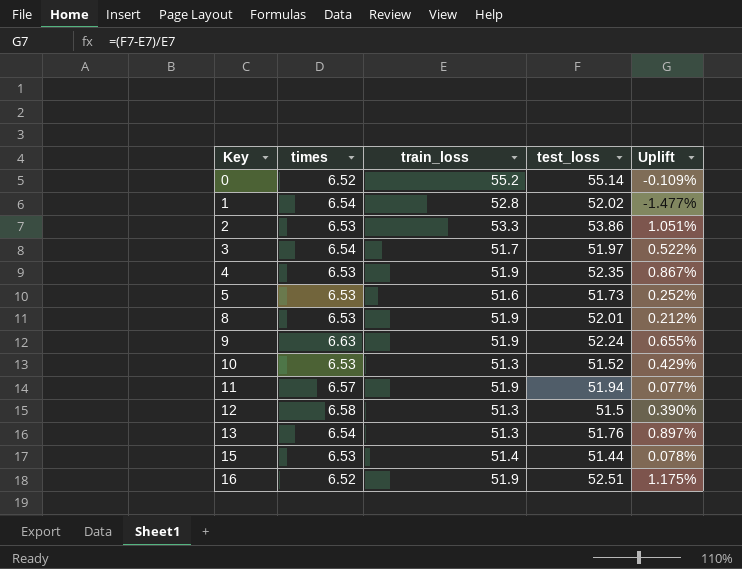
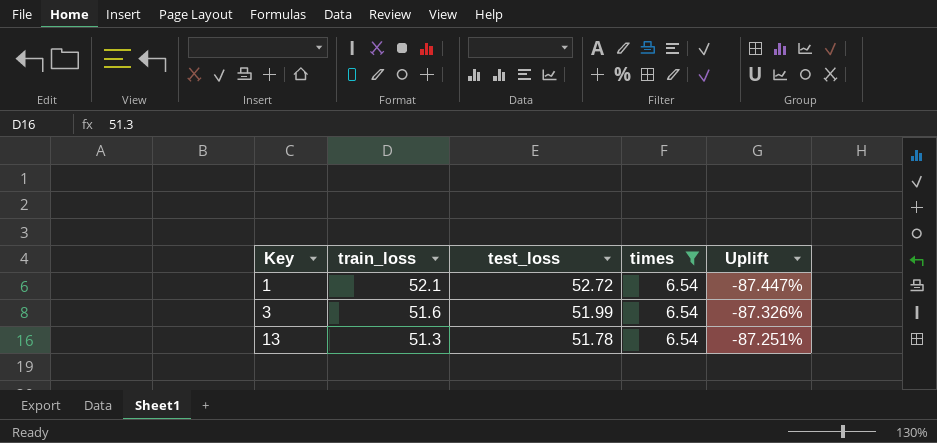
filter: none -> times = 6.54
column times | position: 2 -> 4
column Uplift | formula: ([test_loss] - [train_loss]) / [train_loss] -> ([times] - [train_loss]) / [train_loss]
1 | train_loss: 52.8 -> 52.1
1 | test_loss: 52.02 -> 52.72
3 | train_loss: 51.7 -> 51.6
3 | test_loss: 51.97 -> 51.99
13 | test_loss: 51.76 -> 51.78

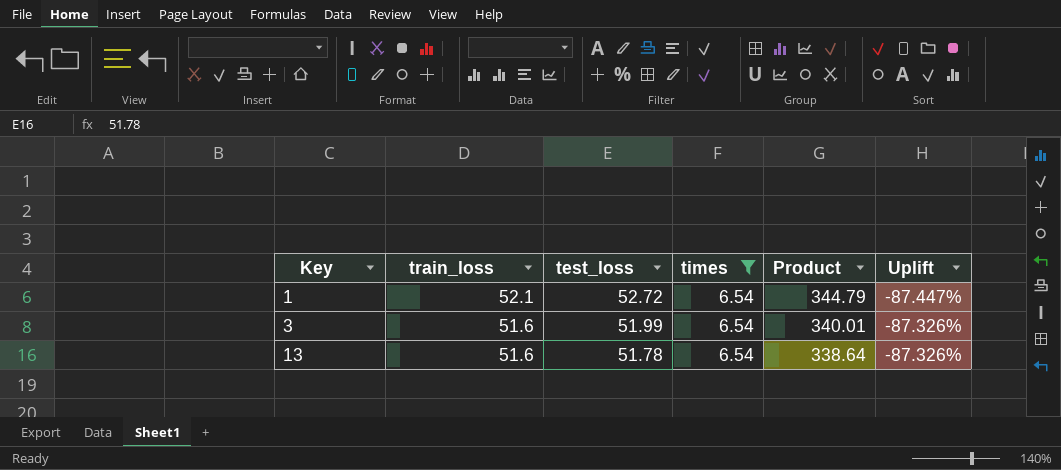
column Product | formula: none -> [test_loss] * [times]
13 | train_loss: 51.3 -> 51.6
13 | Uplift: -87.251% -> -87.326%

